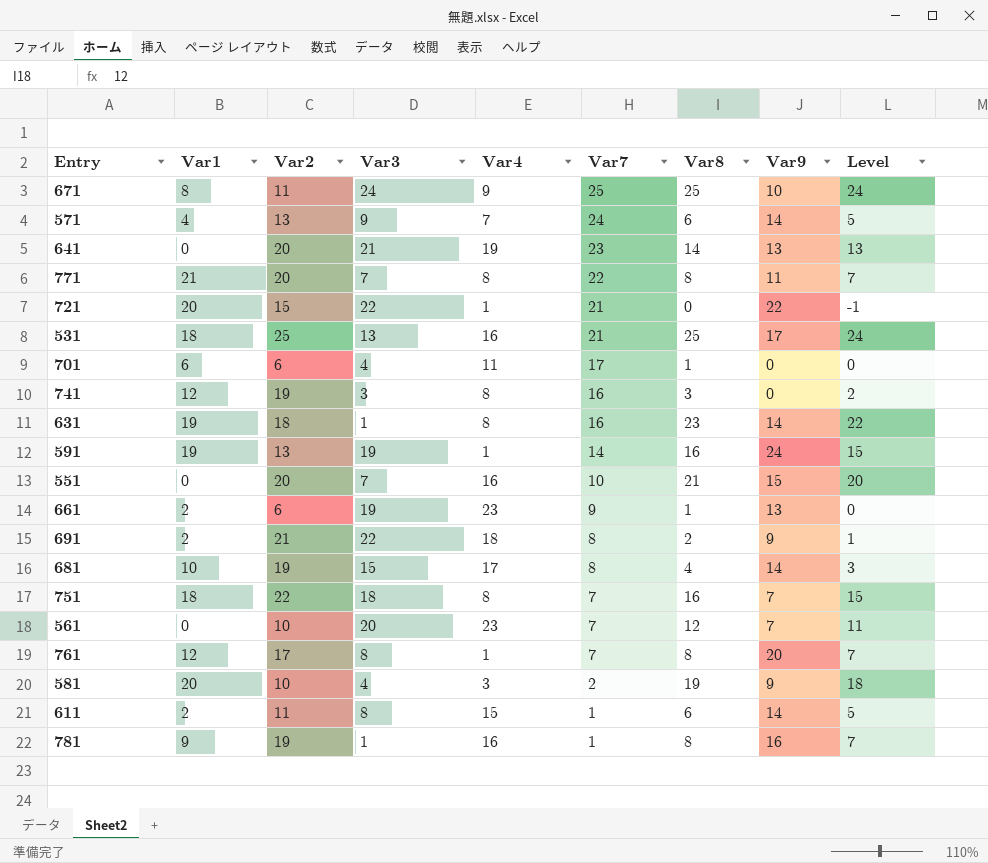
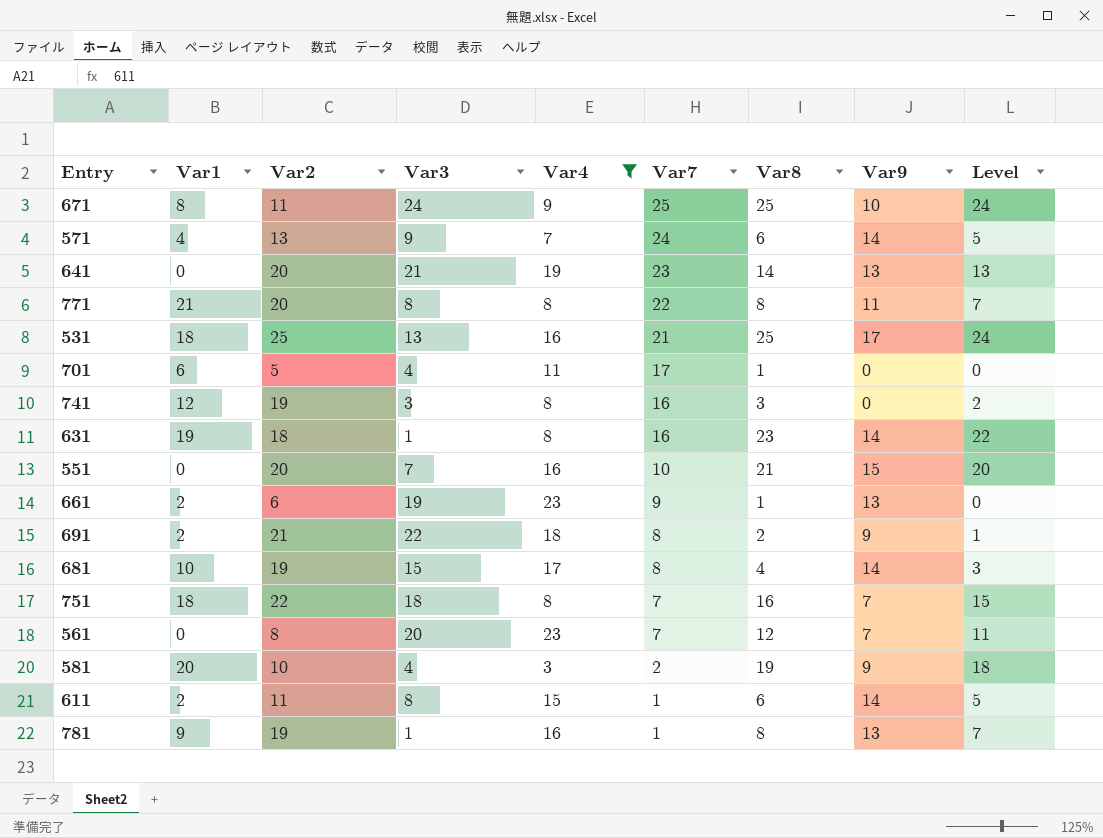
filter: none -> Var4 != 1
771 | Var3: 7 -> 8
701 | Var2: 6 -> 5
561 | Var2: 10 -> 8
781 | Var9: 16 -> 13

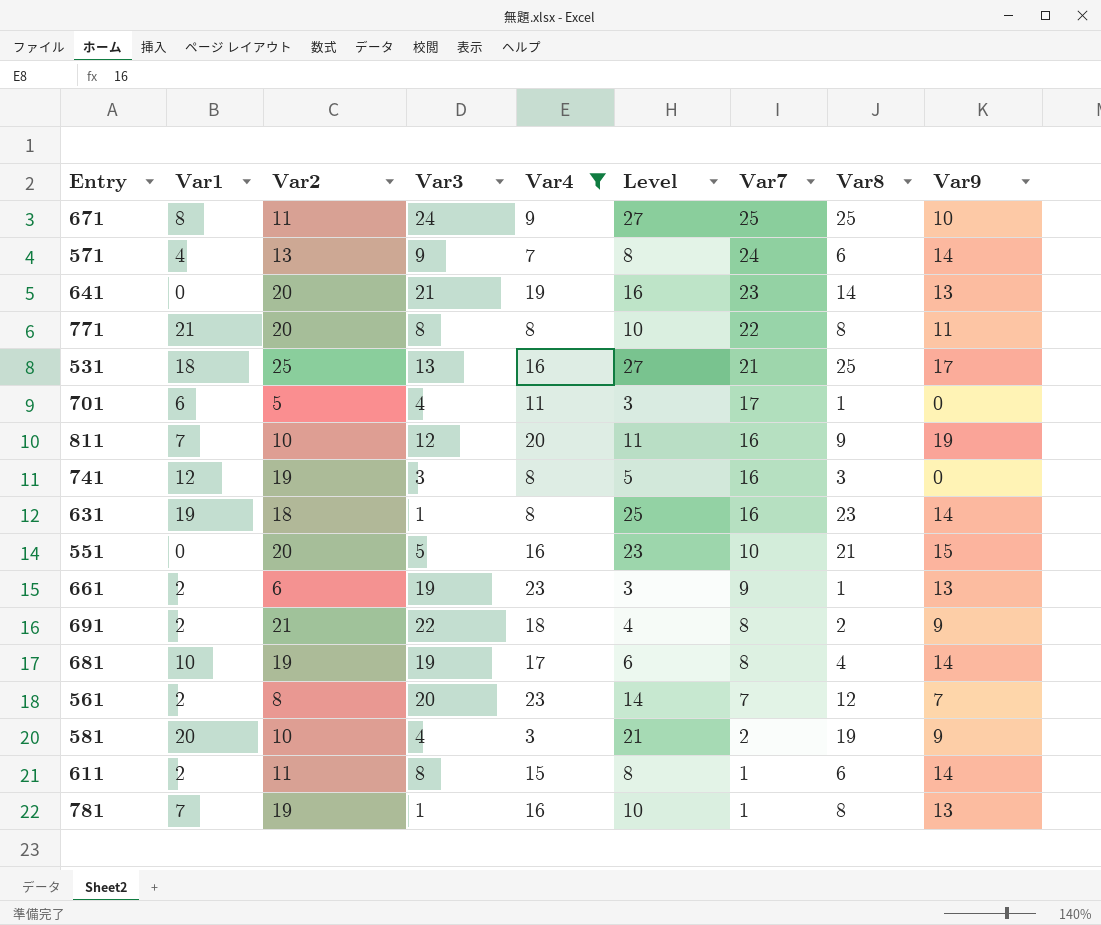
column Level | formula: [Var8] - 1 -> [Var8] + 2
column Level | position: 9 -> 6
row 751: 18 | 22 | 18 | 8 | 7 | 16 | 7 | 15 -> none
row 811: none -> 7 | 10 | 12 | 20 | 11 | 16 | 9 | 19
551 | Var3: 7 -> 5
681 | Var3: 15 -> 19
561 | Var1: 0 -> 2
781 | Var1: 9 -> 7

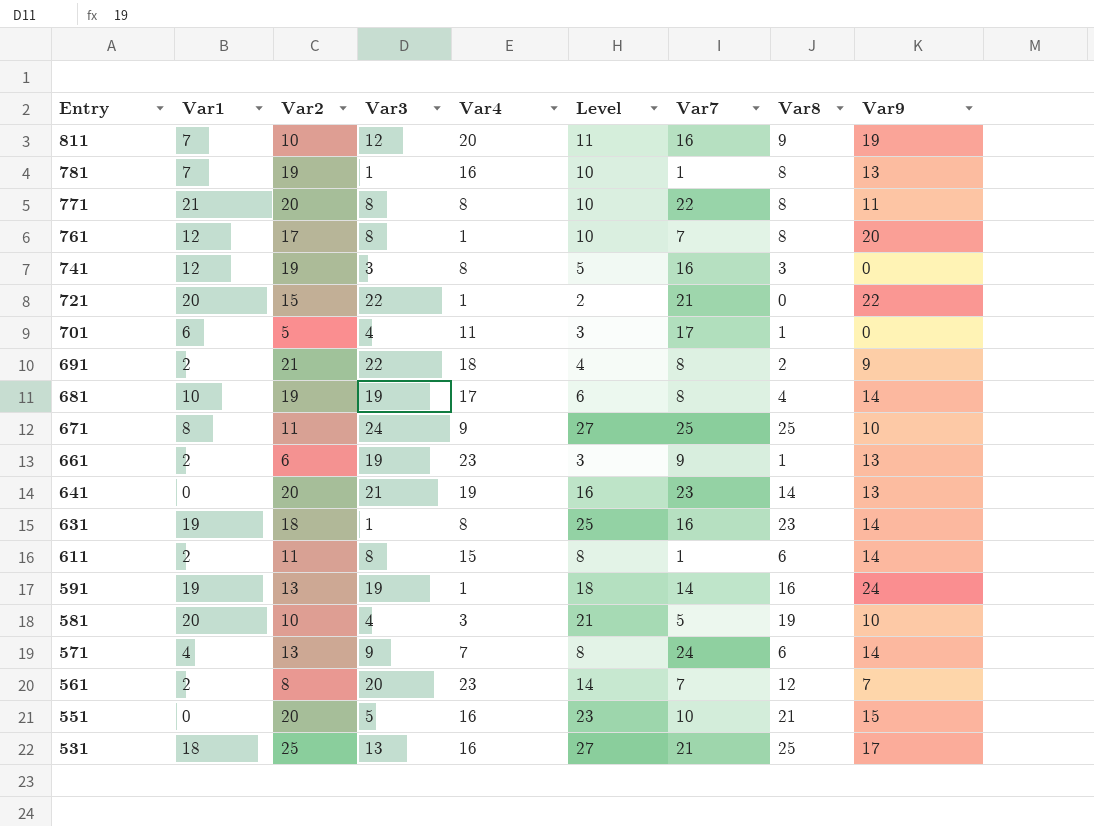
filter: Var4 != 1 -> none
row order: Var7 descending -> Entry descending
581 | Var7: 2 -> 5
581 | Var9: 9 -> 10

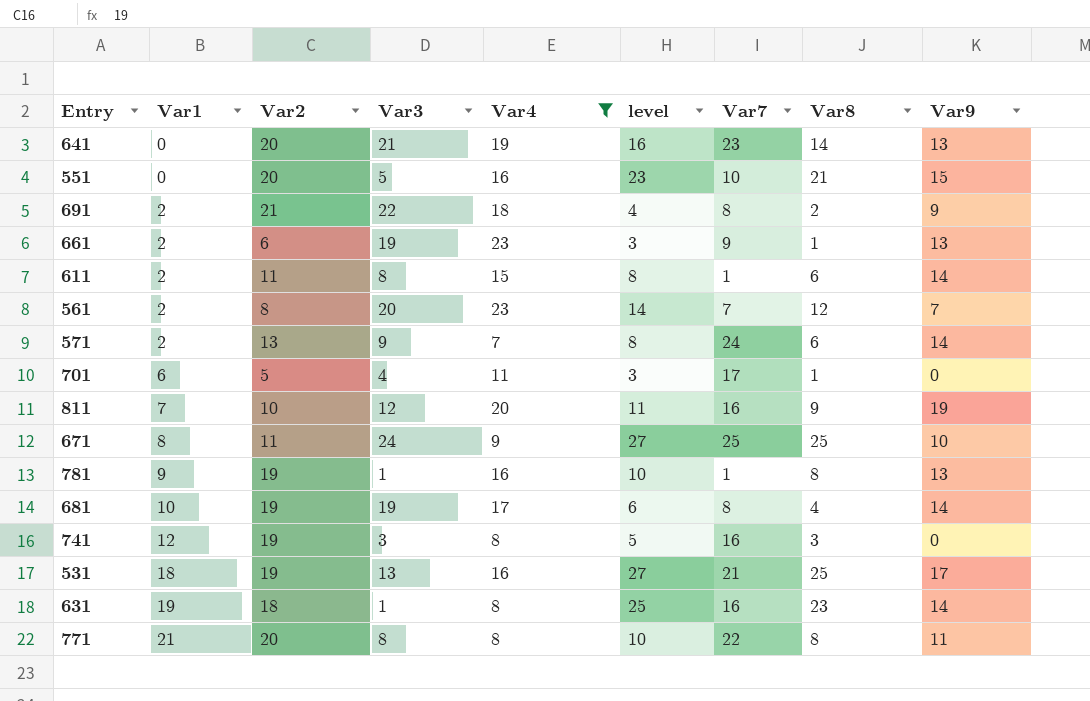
filter: none -> Var4 >= 7
row order: Entry descending -> Var1 ascending
column name: Level -> level
571 | Var1: 4 -> 2
781 | Var1: 7 -> 9
531 | Var2: 25 -> 19

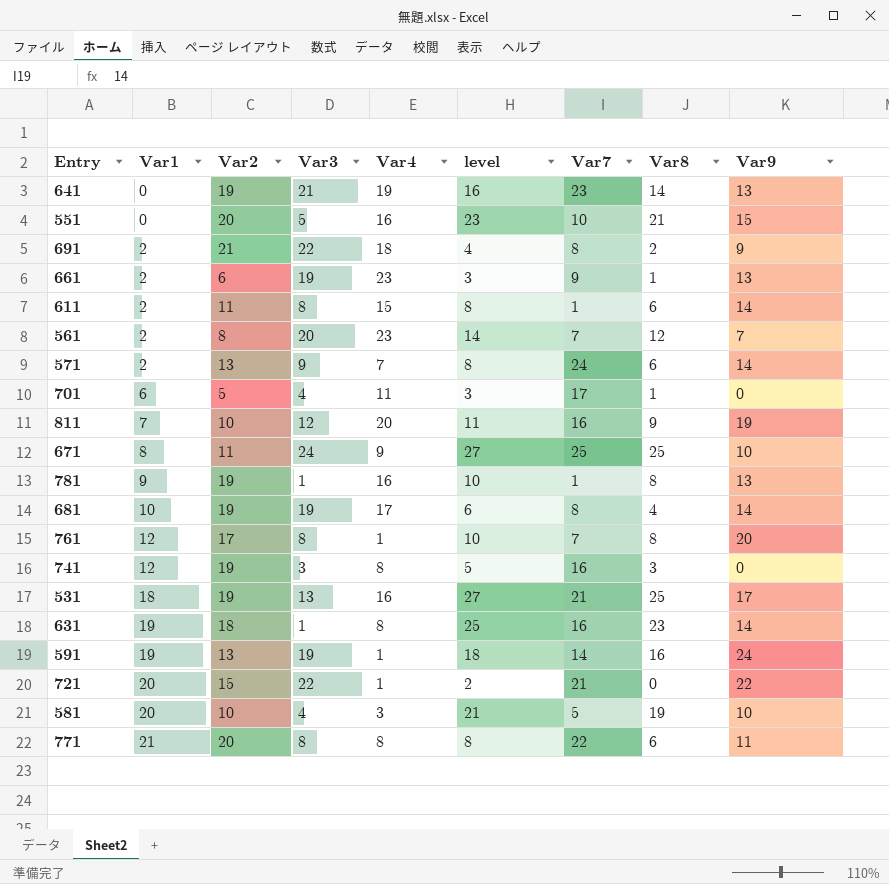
filter: Var4 >= 7 -> none
641 | Var2: 20 -> 19
771 | level: 10 -> 8
771 | Var8: 8 -> 6

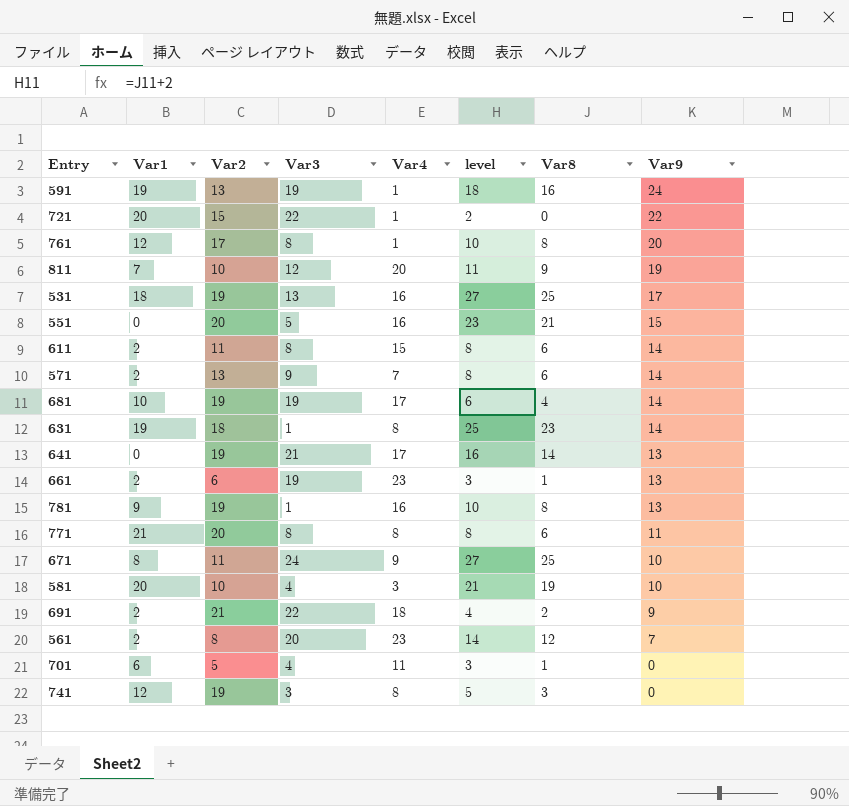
row order: Var1 ascending -> Var9 descending
column Var7 | position: 7 -> none
641 | Var4: 19 -> 17

